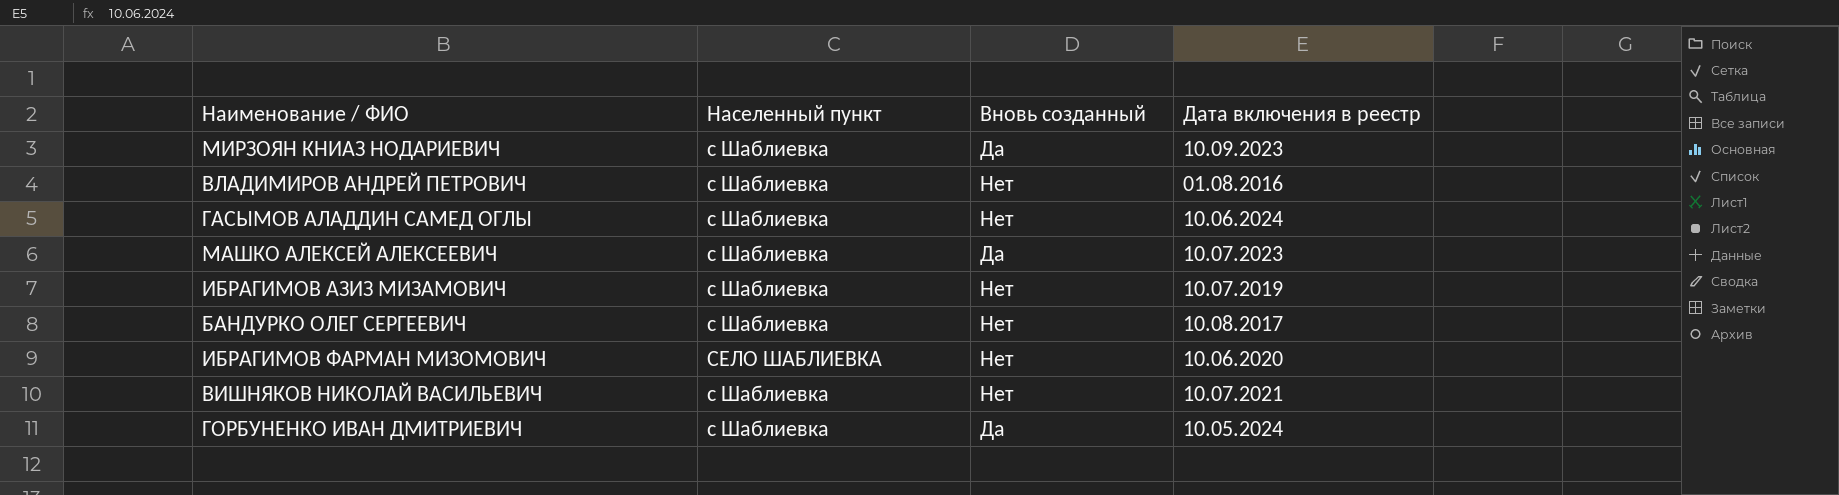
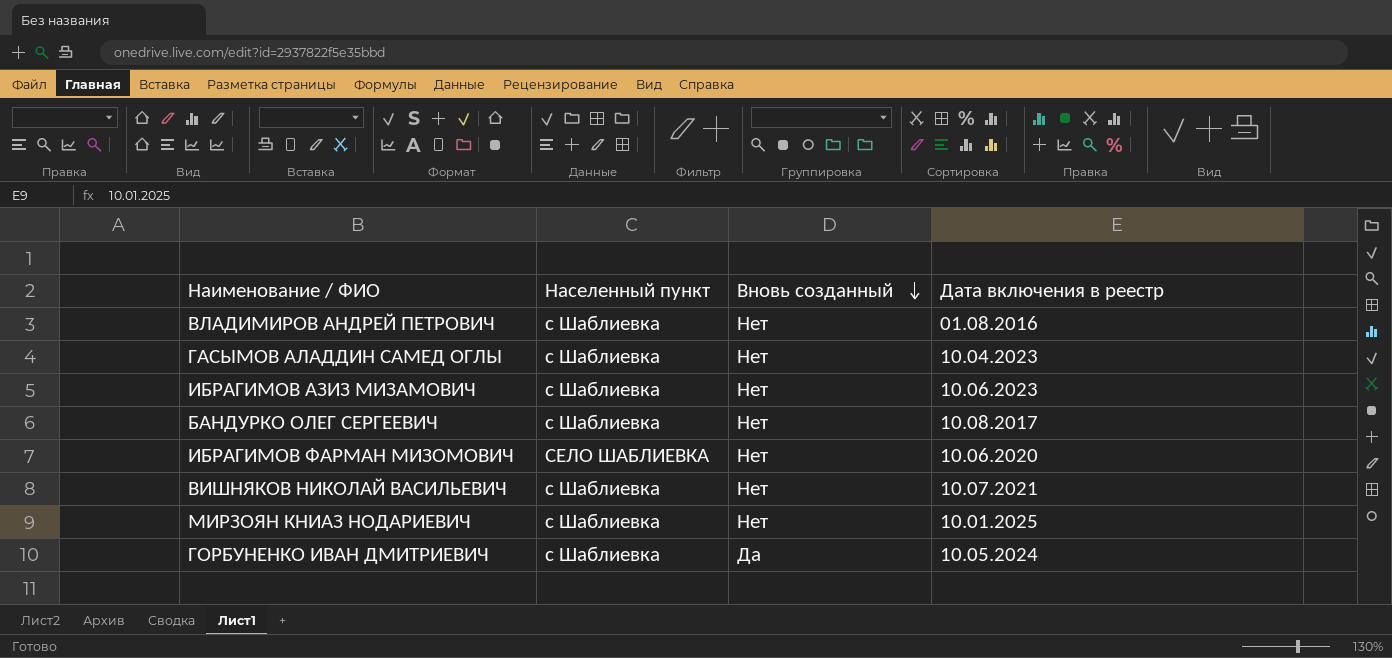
row order: none -> Вновь созданный descending
row МАШКО АЛЕКСЕЙ АЛЕКСЕЕВИЧ: с Шаблиевка | Да | 10.07.2023 -> none
ГАСЫМОВ АЛАДДИН САМЕД ОГЛЫ | Дата включения в реестр: 10.06.2024 -> 10.04.2023
ИБРАГИМОВ АЗИЗ МИЗАМОВИЧ | Дата включения в реестр: 10.07.2019 -> 10.06.2023
МИРЗОЯН КНИАЗ НОДАРИЕВИЧ | Вновь созданный: Да -> Нет
МИРЗОЯН КНИАЗ НОДАРИЕВИЧ | Дата включения в реестр: 10.09.2023 -> 10.01.2025

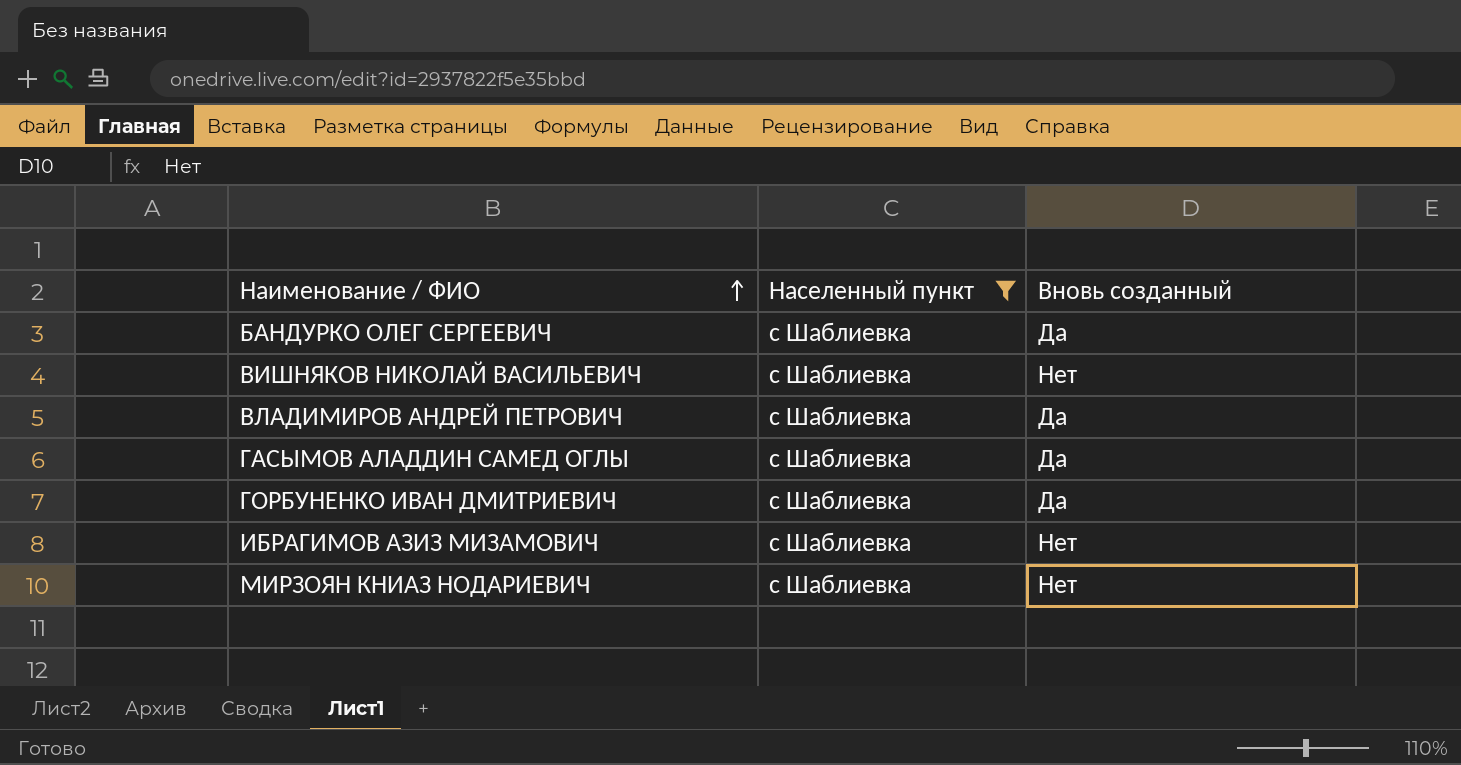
filter: none -> Населенный пункт = с Шаблиевка
row order: Вновь созданный descending -> Наименование / ФИО ascending
column Дата включения в реестр | position: 4 -> none
БАНДУРКО ОЛЕГ СЕРГЕЕВИЧ | Вновь созданный: Нет -> Да
ВЛАДИМИРОВ АНДРЕЙ ПЕТРОВИЧ | Вновь созданный: Нет -> Да
ГАСЫМОВ АЛАДДИН САМЕД ОГЛЫ | Вновь созданный: Нет -> Да

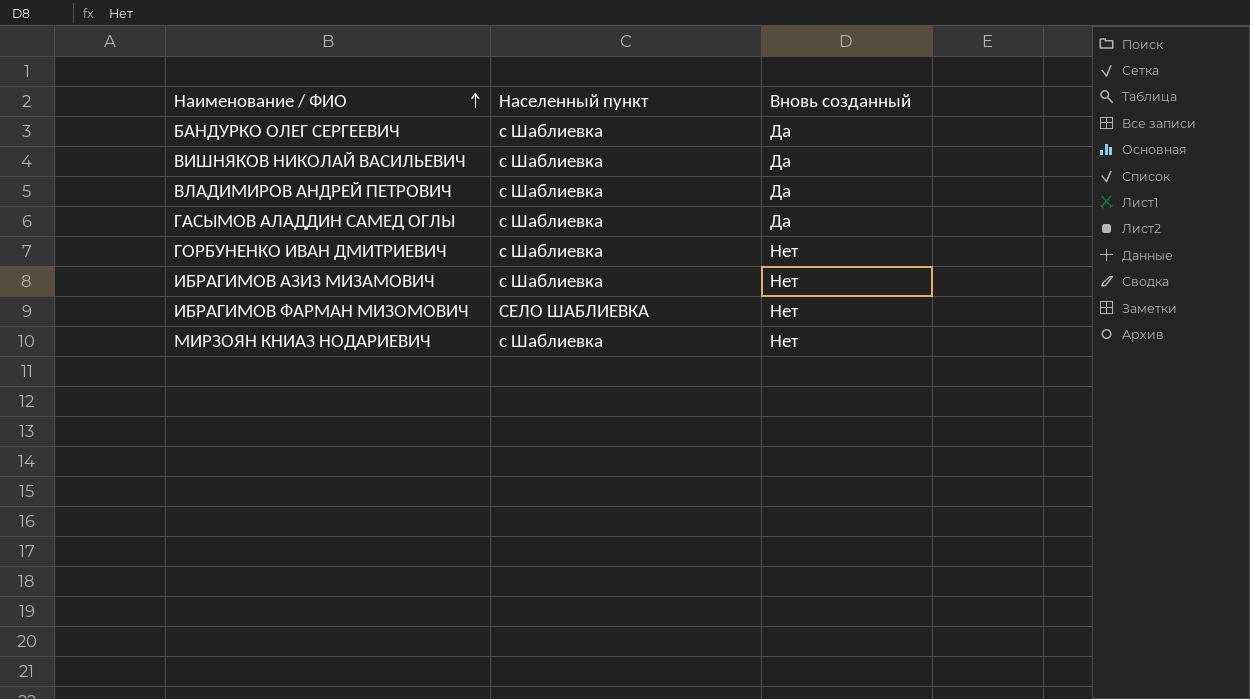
filter: Населенный пункт = с Шаблиевка -> none
ВИШНЯКОВ НИКОЛАЙ ВАСИЛЬЕВИЧ | Вновь созданный: Нет -> Да
ГОРБУНЕНКО ИВАН ДМИТРИЕВИЧ | Вновь созданный: Да -> Нет

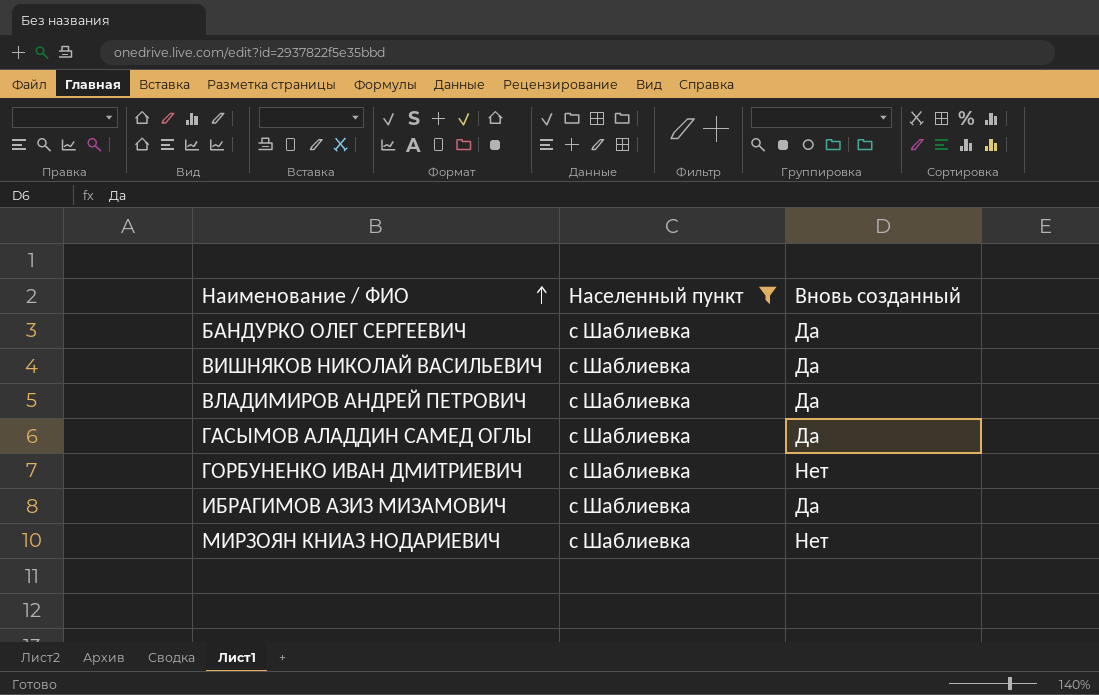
filter: none -> Населенный пункт = с Шаблиевка
ИБРАГИМОВ АЗИЗ МИЗАМОВИЧ | Вновь созданный: Нет -> Да

